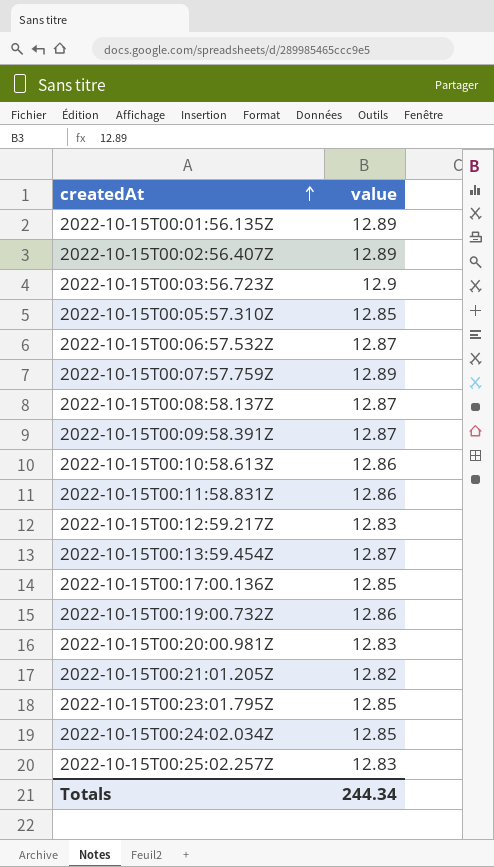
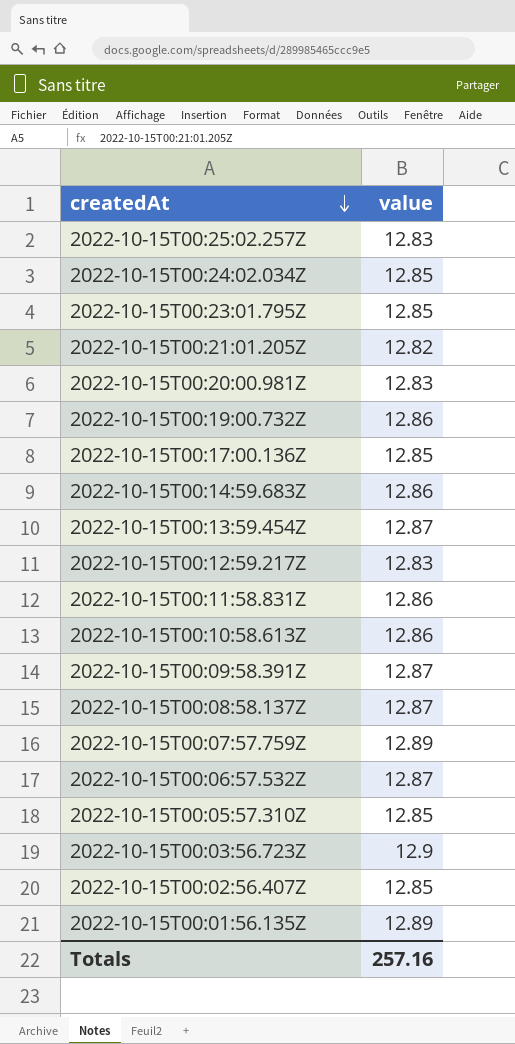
row order: createdAt ascending -> createdAt descending
row 2022-10-15T00:14:59.683Z: none -> 12.86
2022-10-15T00:02:56.407Z | value: 12.89 -> 12.85
Totals | value: 244.34 -> 257.16

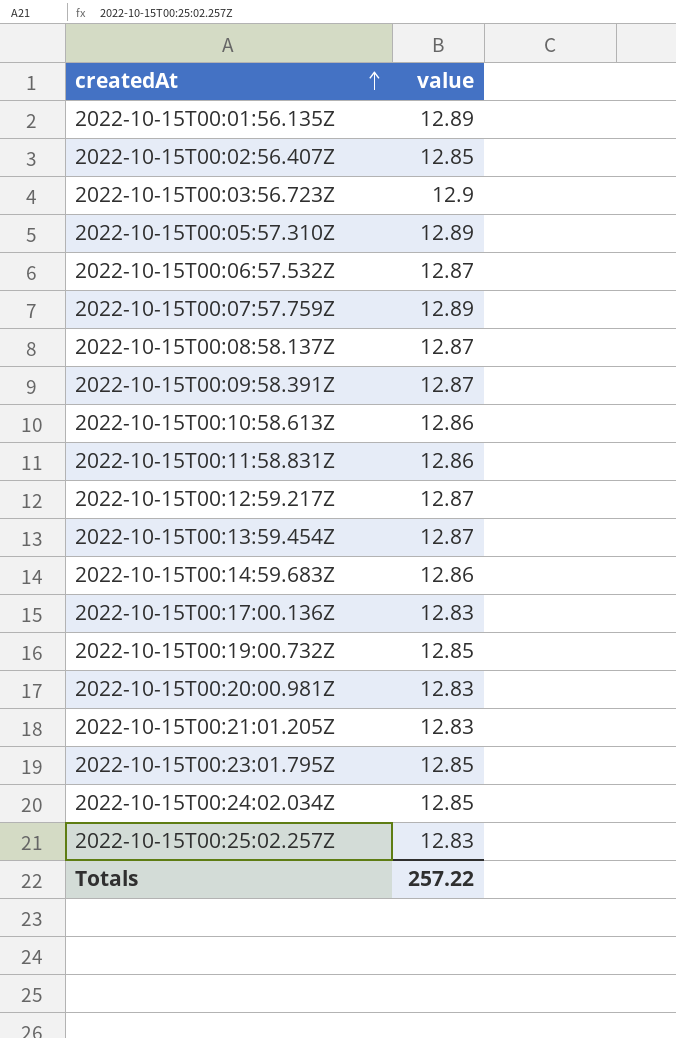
row order: createdAt descending -> createdAt ascending
2022-10-15T00:05:57.310Z | value: 12.85 -> 12.89
2022-10-15T00:12:59.217Z | value: 12.83 -> 12.87
2022-10-15T00:17:00.136Z | value: 12.85 -> 12.83
2022-10-15T00:19:00.732Z | value: 12.86 -> 12.85
2022-10-15T00:21:01.205Z | value: 12.82 -> 12.83
Totals | value: 257.16 -> 257.22

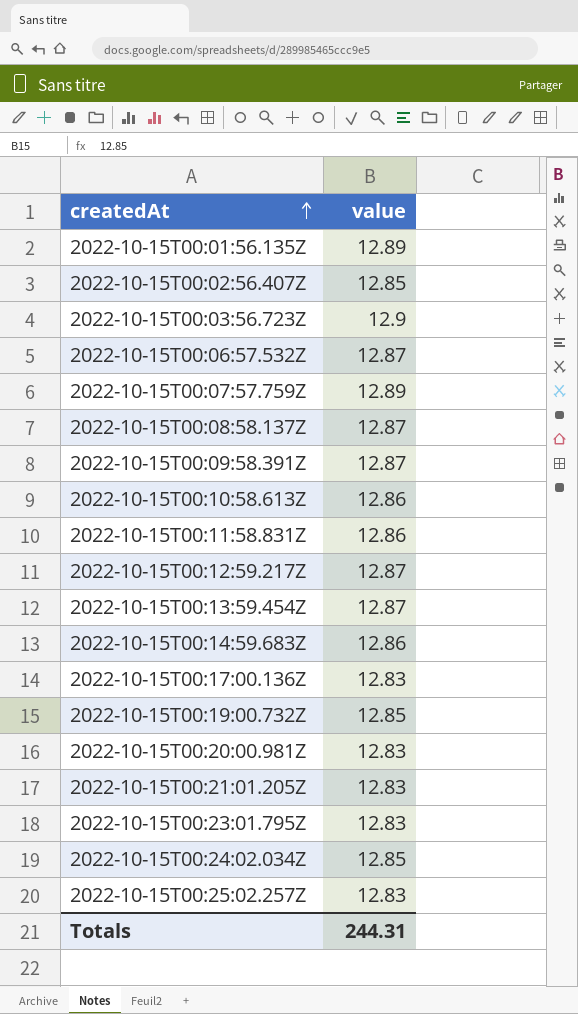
row 2022-10-15T00:05:57.310Z: 12.89 -> none
2022-10-15T00:23:01.795Z | value: 12.85 -> 12.83
Totals | value: 257.22 -> 244.31

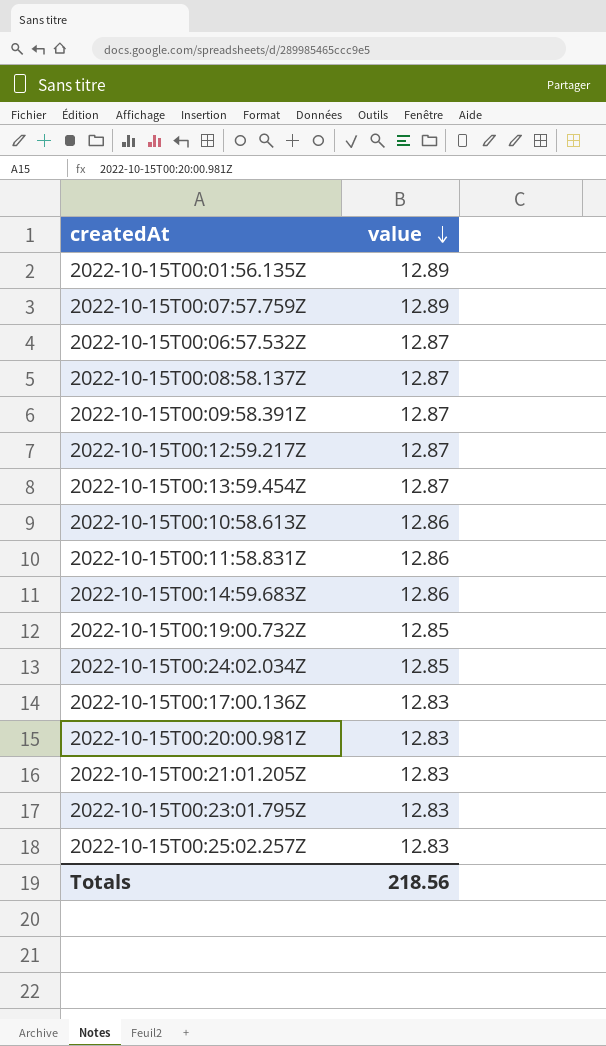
row order: createdAt ascending -> value descending
row 2022-10-15T00:02:56.407Z: 12.85 -> none
row 2022-10-15T00:03:56.723Z: 12.9 -> none
Totals | value: 244.31 -> 218.56

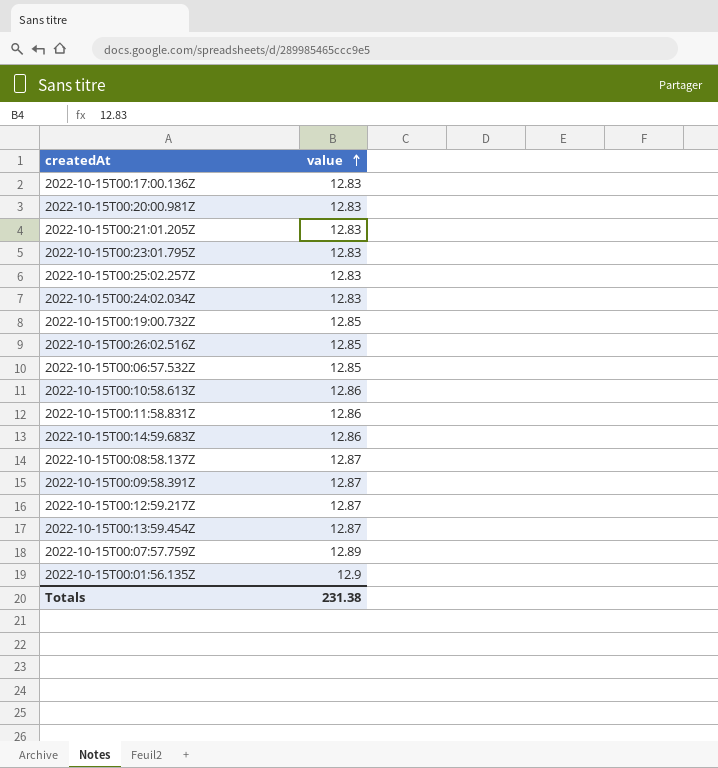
row order: value descending -> value ascending
2022-10-15T00:24:02.034Z | value: 12.85 -> 12.83
row 2022-10-15T00:26:02.516Z: none -> 12.85
2022-10-15T00:06:57.532Z | value: 12.87 -> 12.85
2022-10-15T00:01:56.135Z | value: 12.89 -> 12.9
Totals | value: 218.56 -> 231.38

